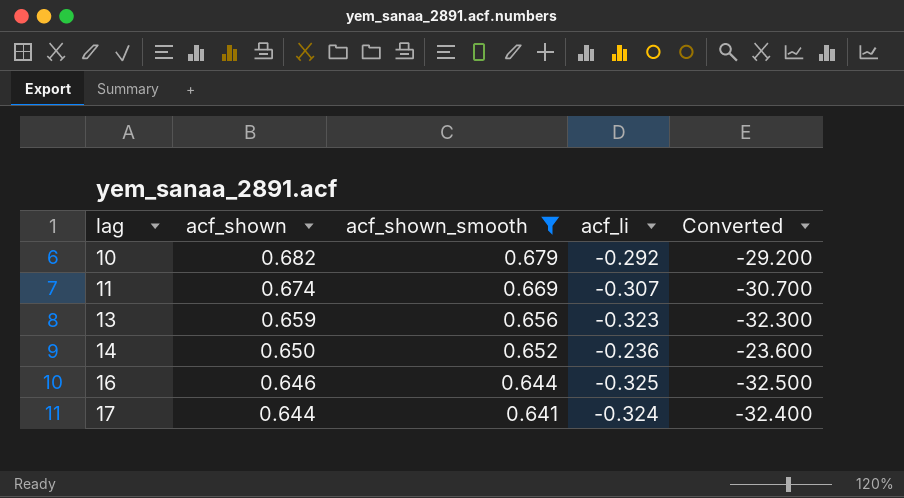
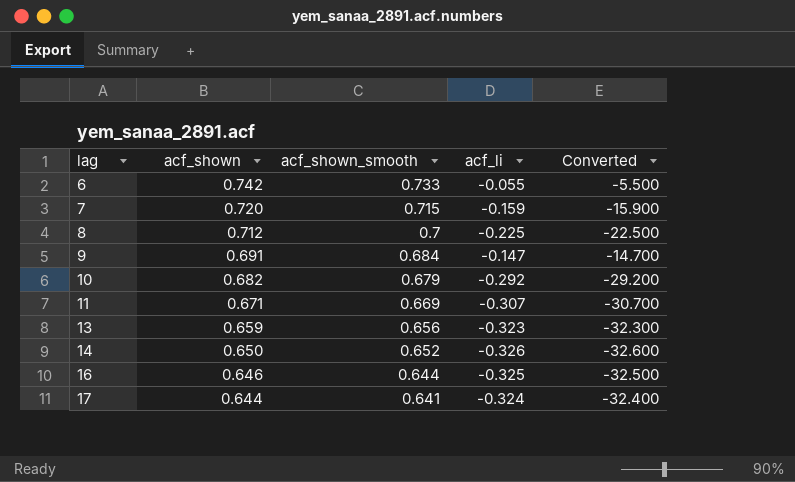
filter: acf_shown_smooth <= 0.679 -> none
11 | acf_shown: 0.674 -> 0.671
14 | acf_li: -0.236 -> -0.326
14 | Converted: -23.600 -> -32.600

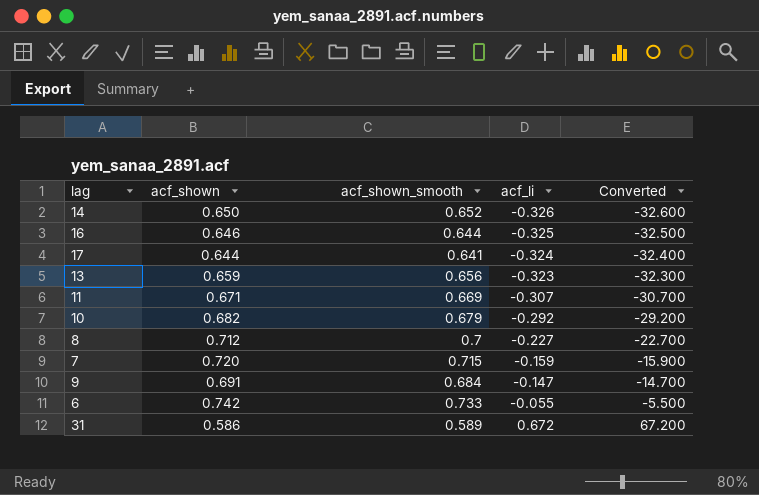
row order: lag ascending -> acf_li ascending
8 | acf_li: -0.225 -> -0.227
8 | Converted: -22.500 -> -22.700
row 31: none -> 0.586 | 0.589 | 0.672 | 67.200

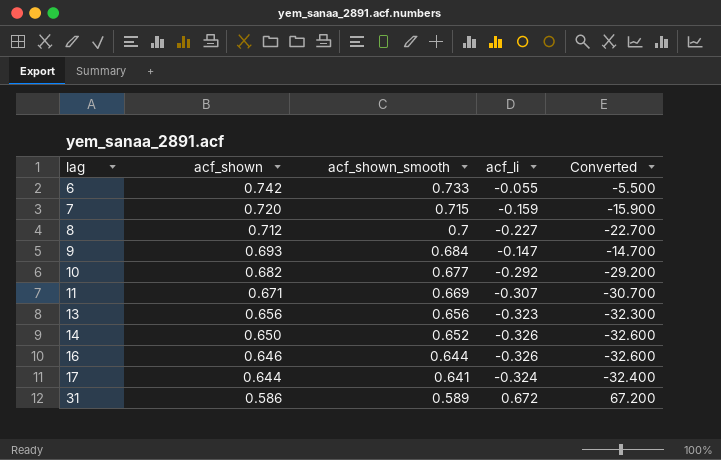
row order: acf_li ascending -> lag ascending
9 | acf_shown: 0.691 -> 0.693
10 | acf_shown_smooth: 0.679 -> 0.677
13 | acf_shown: 0.659 -> 0.656
16 | acf_li: -0.325 -> -0.326
16 | Converted: -32.500 -> -32.600

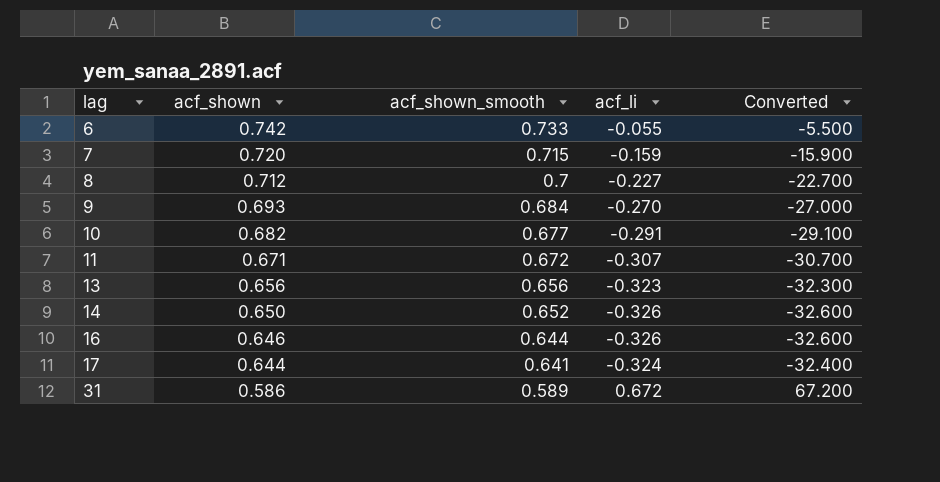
9 | acf_li: -0.147 -> -0.270
9 | Converted: -14.700 -> -27.000
10 | acf_li: -0.292 -> -0.291
10 | Converted: -29.200 -> -29.100
11 | acf_shown_smooth: 0.669 -> 0.672

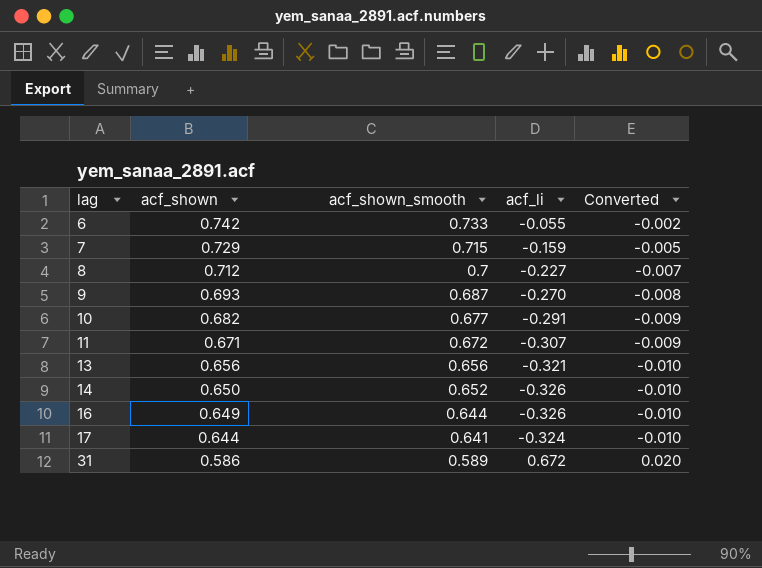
column Converted | formula: [acf_li] * 100 -> [acf_li] * 0.03
7 | acf_shown: 0.720 -> 0.729
9 | acf_shown_smooth: 0.684 -> 0.687
13 | acf_li: -0.323 -> -0.321
16 | acf_shown: 0.646 -> 0.649

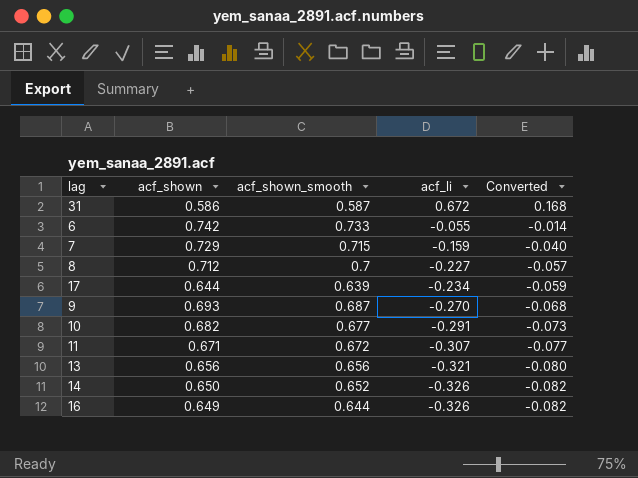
row order: lag ascending -> acf_li descending
column Converted | formula: [acf_li] * 0.03 -> [acf_li] * 0.25
31 | acf_shown_smooth: 0.589 -> 0.587
17 | acf_shown_smooth: 0.641 -> 0.639
17 | acf_li: -0.324 -> -0.234

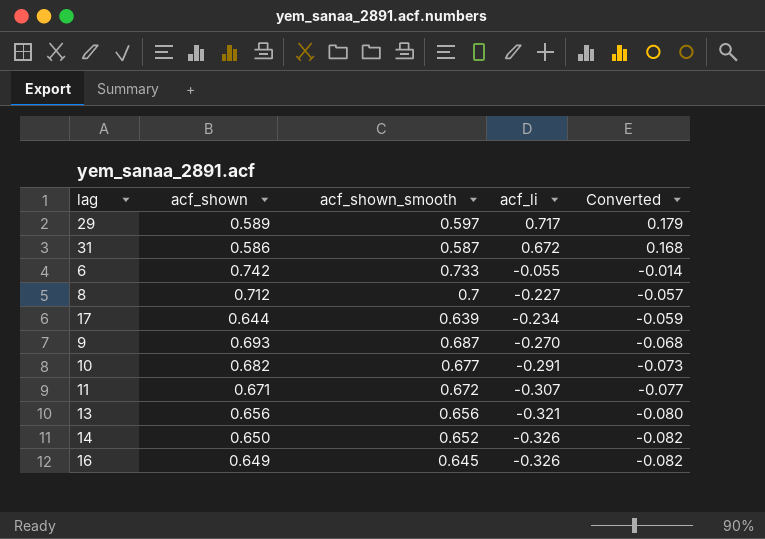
row 7: 0.729 | 0.715 | -0.159 | -0.040 -> none
row 29: none -> 0.589 | 0.597 | 0.717 | 0.179
16 | acf_shown_smooth: 0.644 -> 0.645

